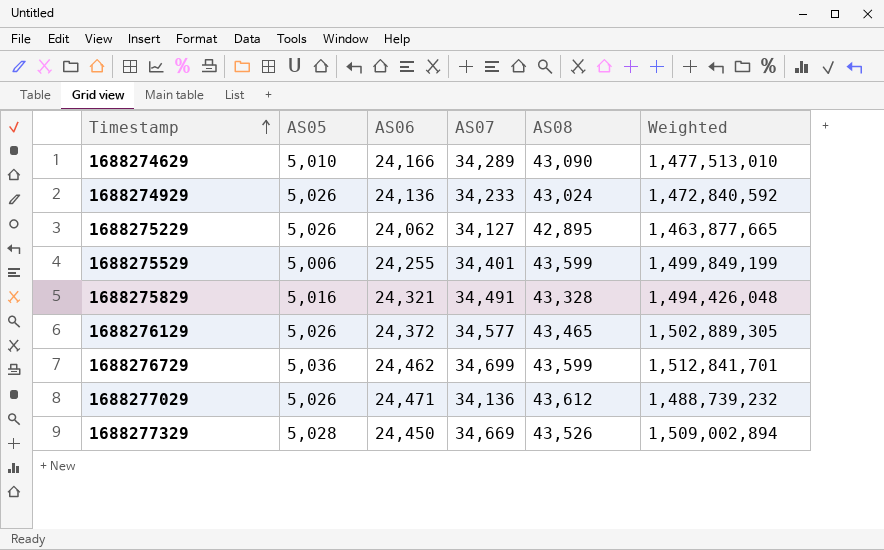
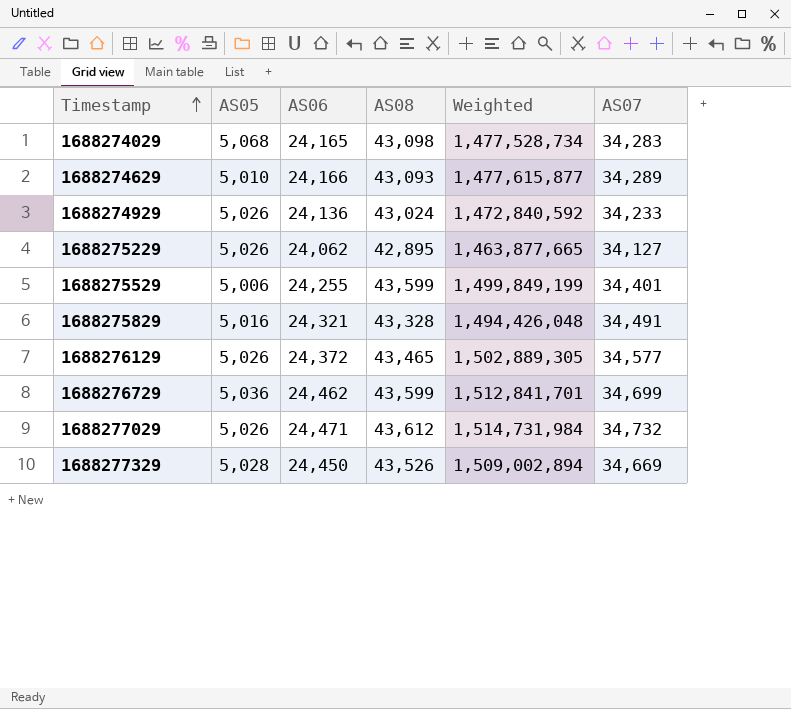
column AS07 | position: 4 -> 6
row 1688274029: none -> 5,068 | 24,165 | 43,098 | 1,477,528,734 | 34,283
1688274629 | AS08: 43,090 -> 43,093
1688274629 | Weighted: 1,477,513,010 -> 1,477,615,877
1688277029 | Weighted: 1,488,739,232 -> 1,514,731,984
1688277029 | AS07: 34,136 -> 34,732

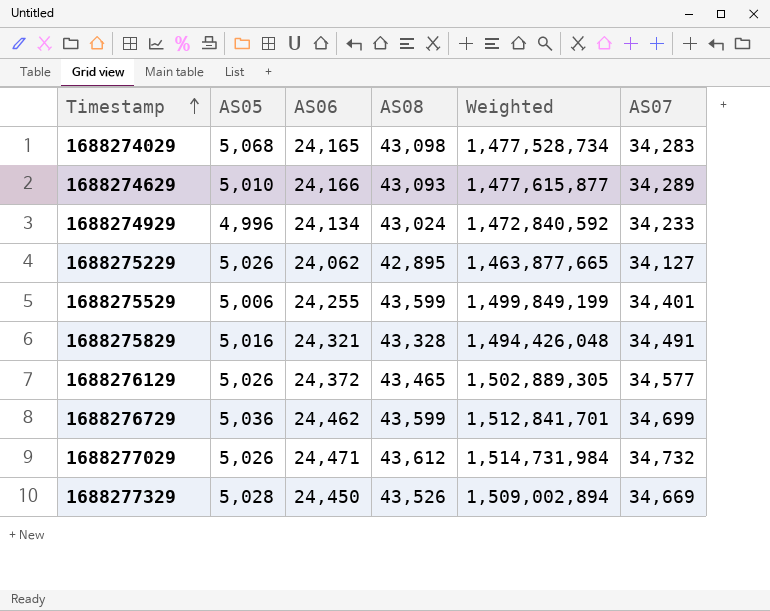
1688274929 | AS05: 5,026 -> 4,996
1688274929 | AS06: 24,136 -> 24,134

